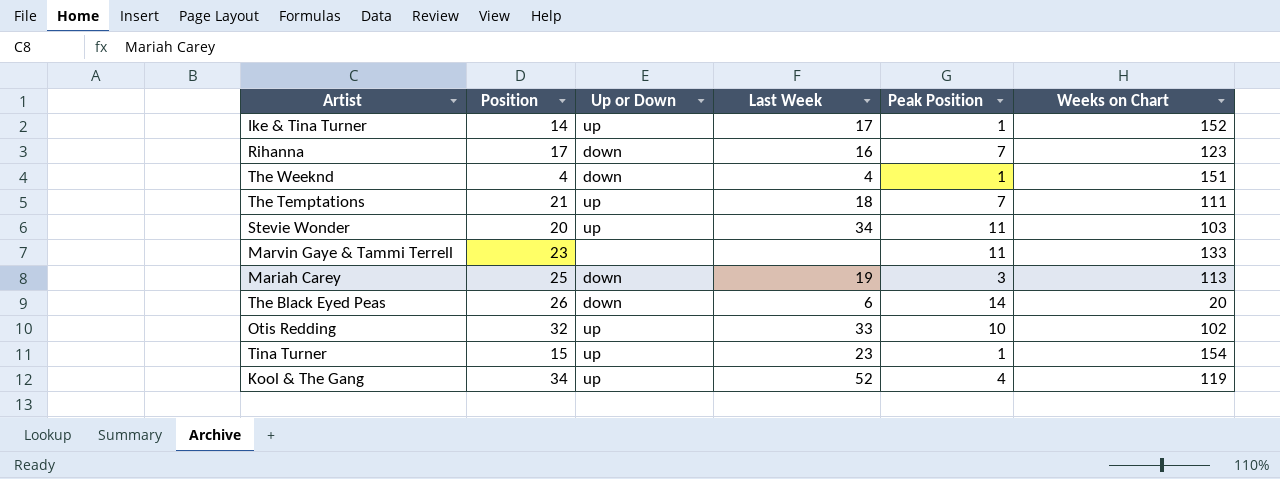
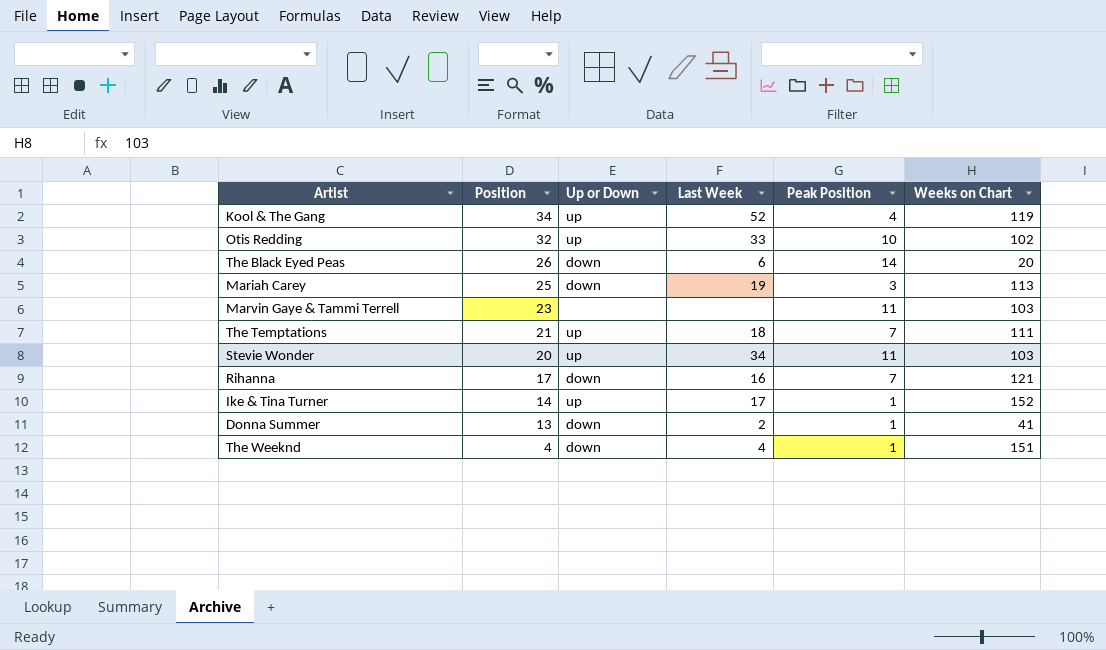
row order: none -> Position descending
row Tina Turner: 15 | up | 23 | 1 | 154 -> none
Marvin Gaye & Tammi Terrell | Weeks on Chart: 133 -> 103
Rihanna | Weeks on Chart: 123 -> 121
row Donna Summer: none -> 13 | down | 2 | 1 | 41

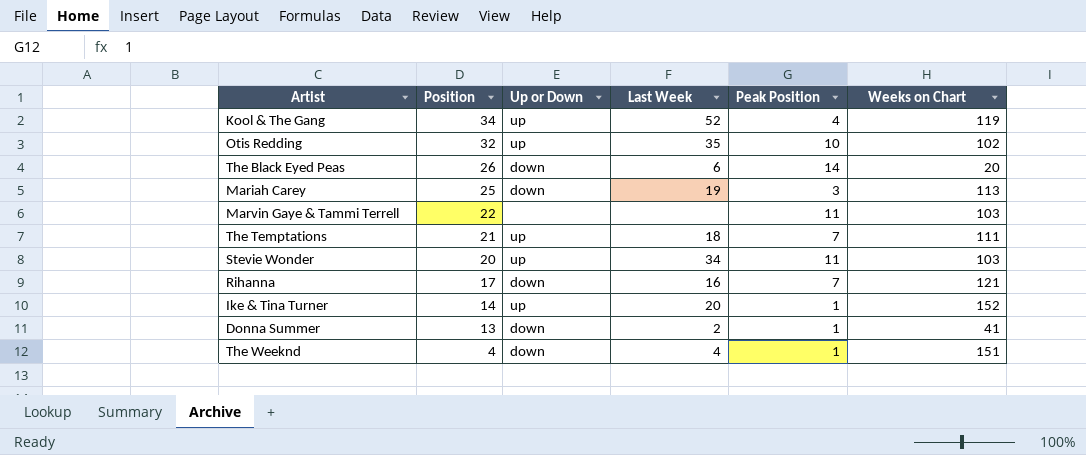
Otis Redding | Last Week: 33 -> 35
Marvin Gaye & Tammi Terrell | Position: 23 -> 22
Ike & Tina Turner | Last Week: 17 -> 20

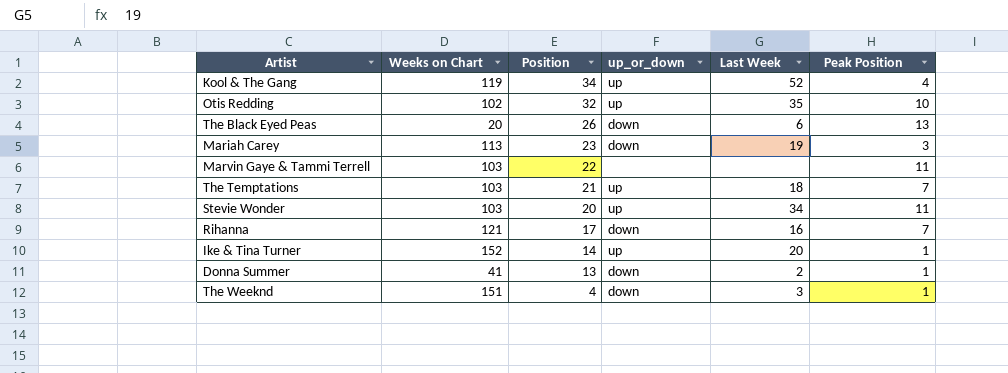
column Weeks on Chart | position: 6 -> 2
column name: Up or Down -> up_or_down
The Black Eyed Peas | Peak Position: 14 -> 13
Mariah Carey | Position: 25 -> 23
The Temptations | Weeks on Chart: 111 -> 103
The Weeknd | Last Week: 4 -> 3

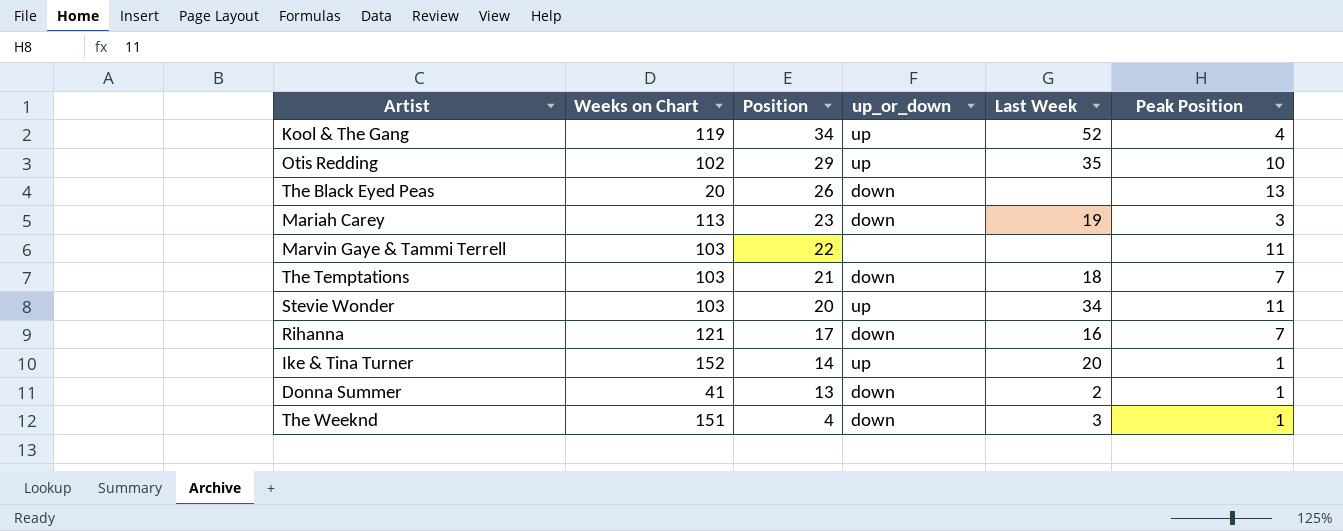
Otis Redding | Position: 32 -> 29
The Black Eyed Peas | Last Week: 6 -> none
The Temptations | up_or_down: up -> down

